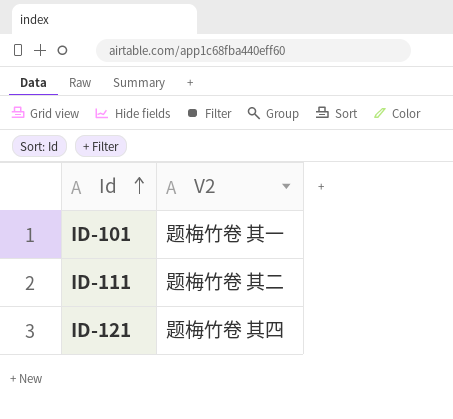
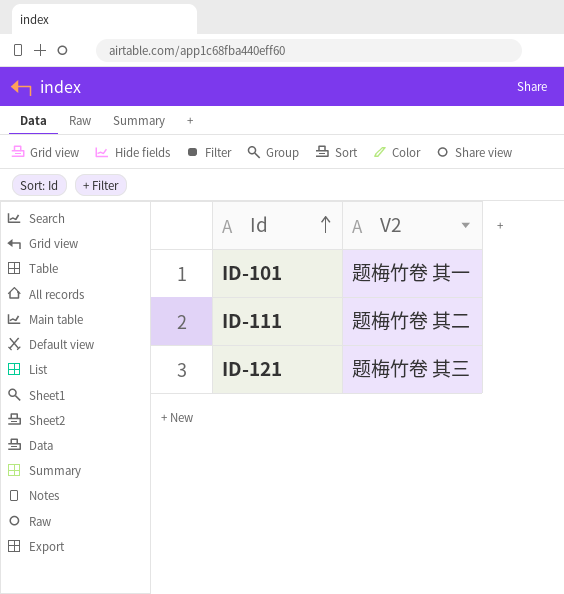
ID-121 | V2: 题梅竹卷 其四 -> 题梅竹卷 其三

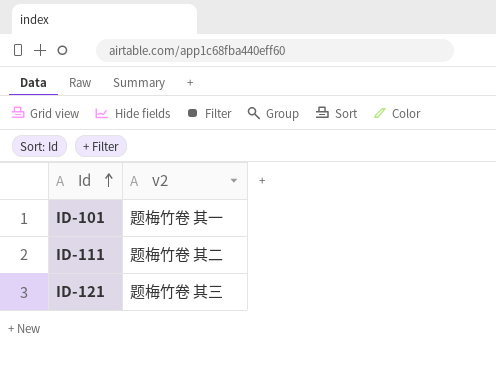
column name: V2 -> v2

